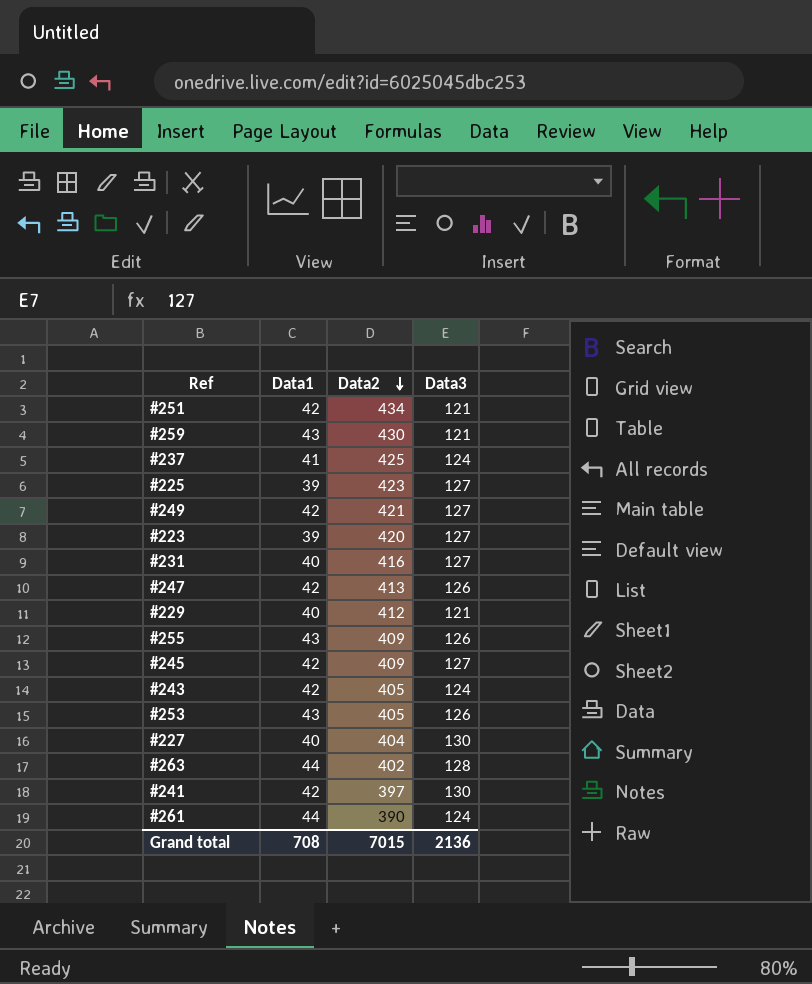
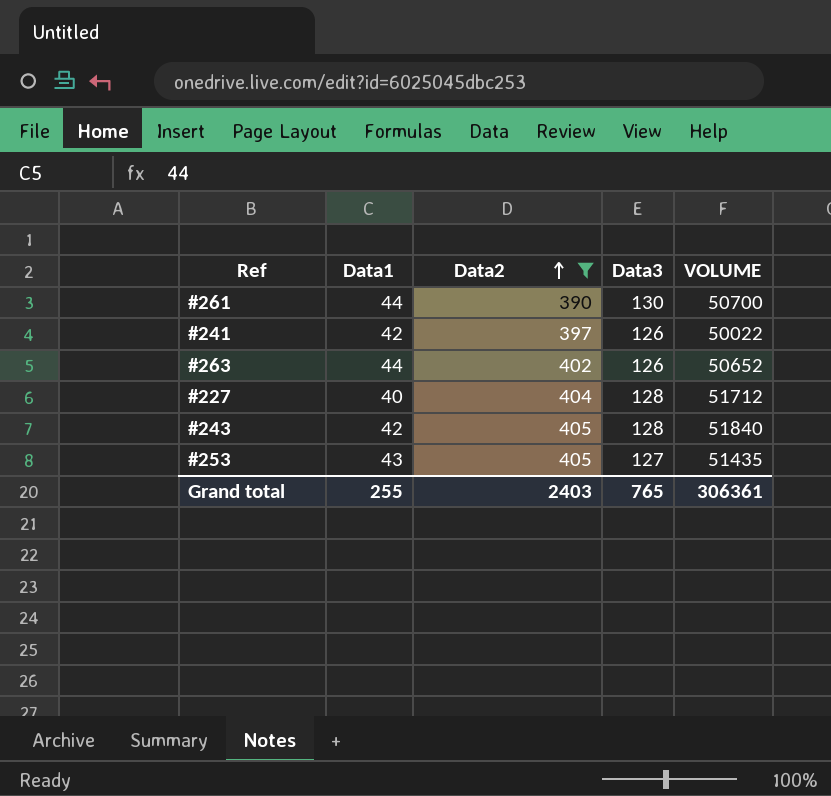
filter: none -> Data2 <= 405
row order: Data2 descending -> Data2 ascending
column VOLUME | formula: none -> [Data2] * [Data3]
#261 | Data3: 124 -> 130
#241 | Data3: 130 -> 126
#263 | Data3: 128 -> 126
#227 | Data3: 130 -> 128
#243 | Data3: 124 -> 128
#253 | Data3: 126 -> 127
Grand total | Data1: 708 -> 255
Grand total | Data2: 7015 -> 2403
Grand total | Data3: 2136 -> 765

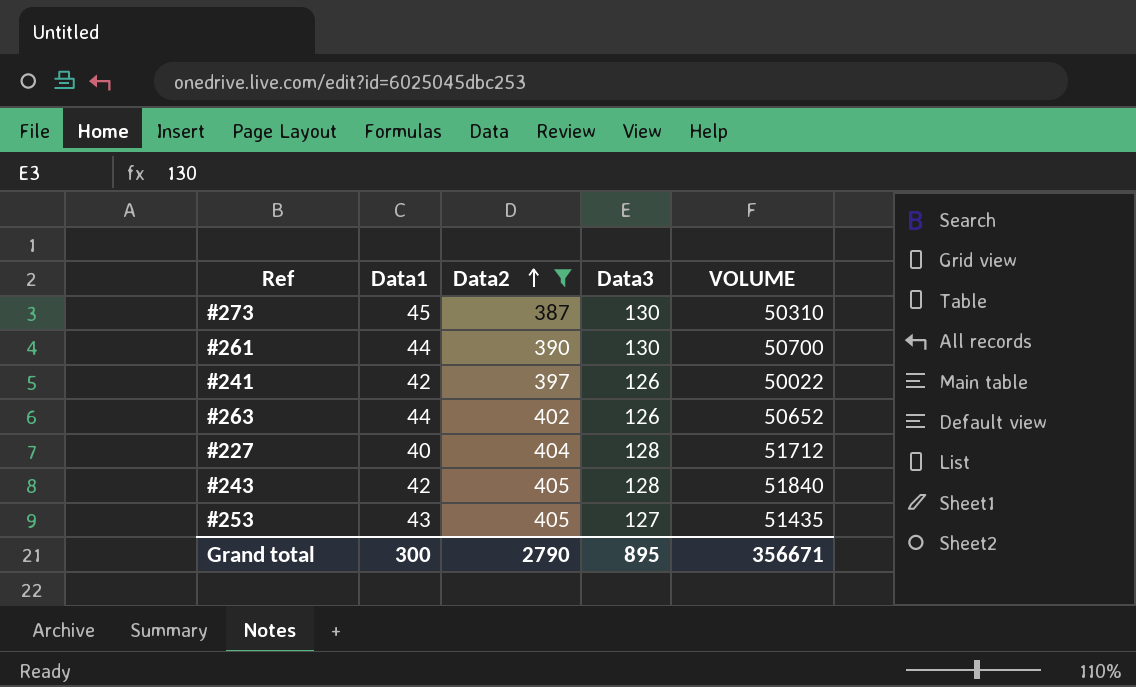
row #273: none -> 45 | 387 | 130 | 50310
Grand total | Data1: 255 -> 300
Grand total | Data2: 2403 -> 2790
Grand total | Data3: 765 -> 895
Grand total | VOLUME: 306361 -> 356671

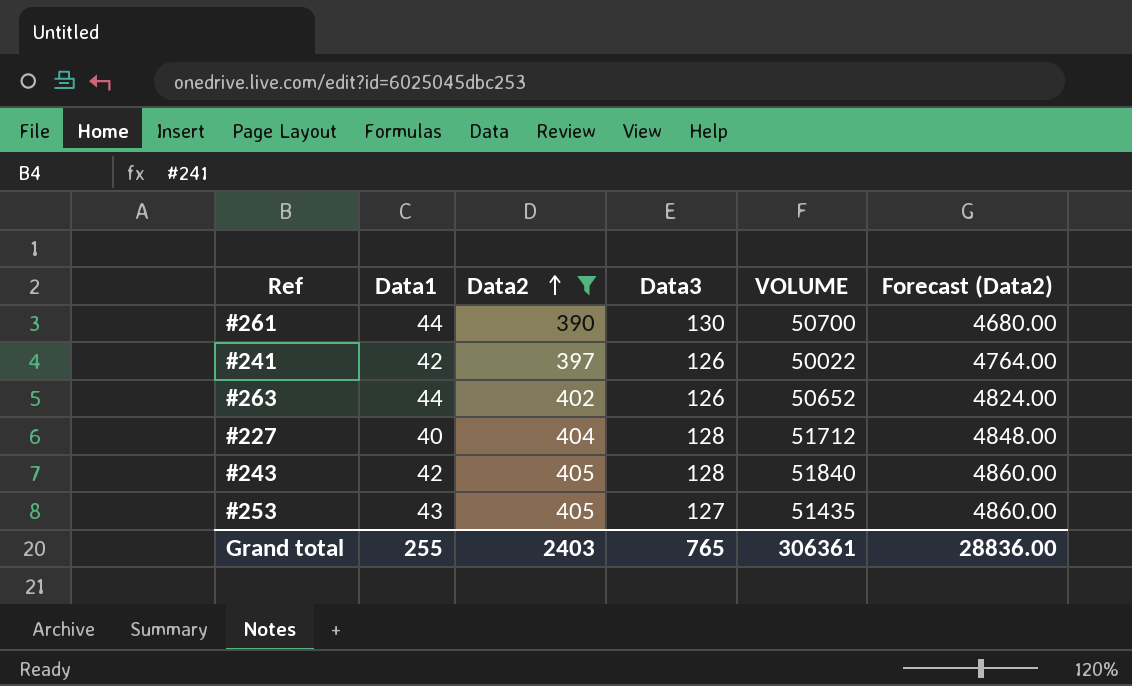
column Forecast (Data2) | formula: none -> [Data2] * 12
row #273: 45 | 387 | 130 | 50310 -> none
Grand total | Data1: 300 -> 255
Grand total | Data2: 2790 -> 2403
Grand total | Data3: 895 -> 765
Grand total | VOLUME: 356671 -> 306361

